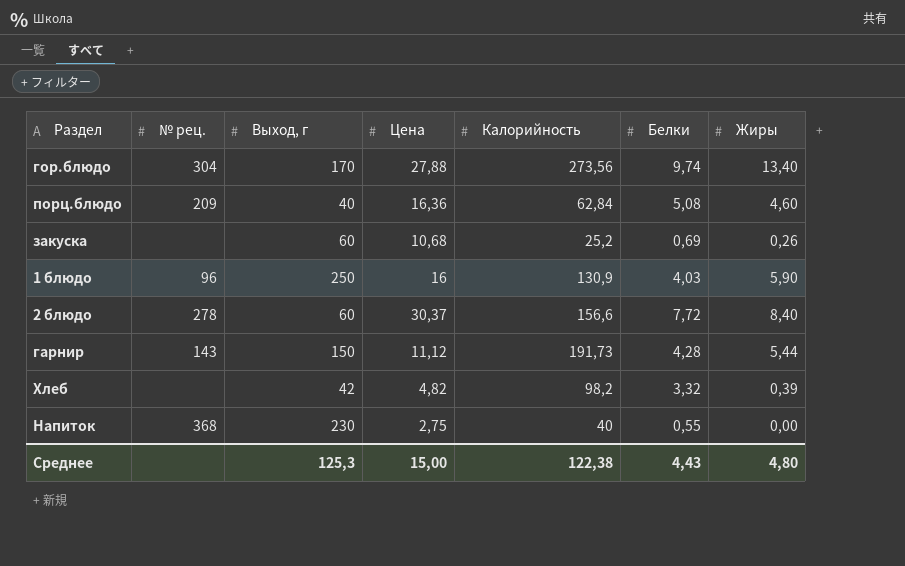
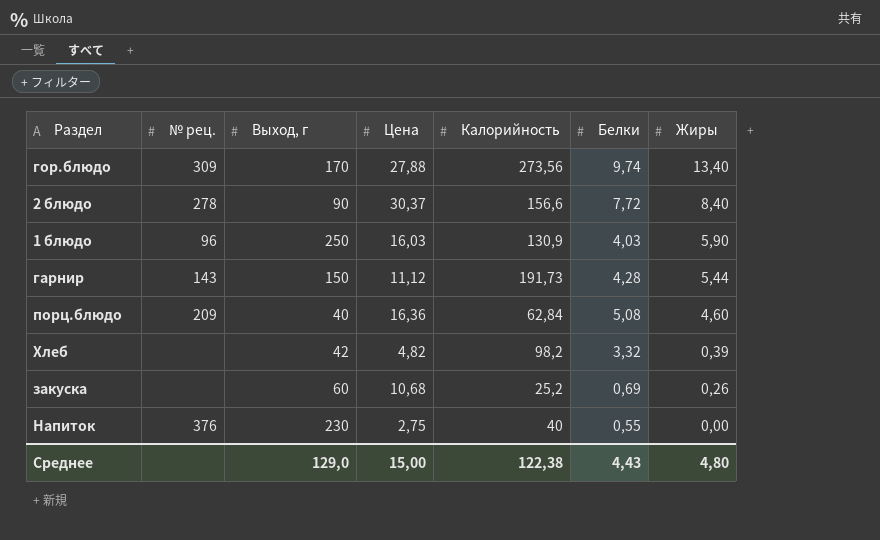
row order: none -> Жиры descending
гор.блюдо | № рец.: 304 -> 309
2 блюдо | Выход, г: 60 -> 90
1 блюдо | Цена: 16 -> 16,03
Напиток | № рец.: 368 -> 376
Среднее | Выход, г: 125,3 -> 129,0

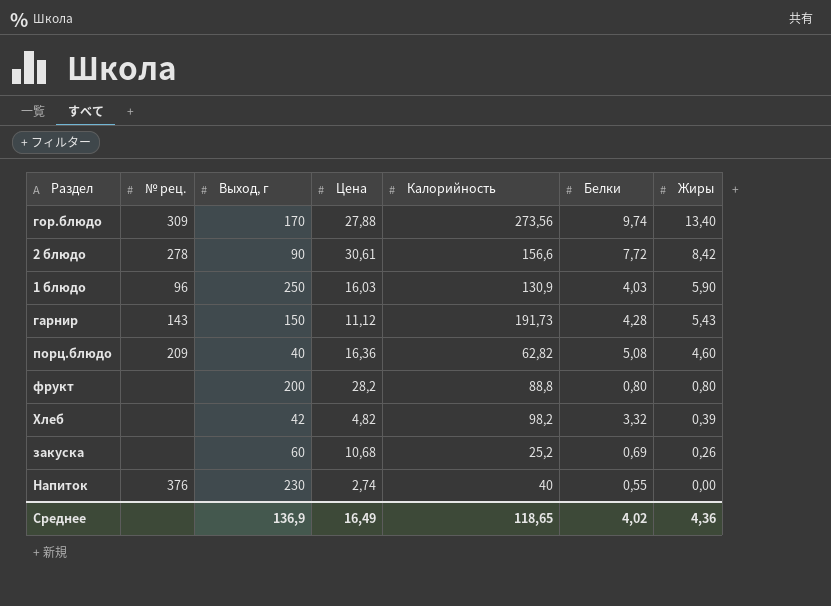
2 блюдо | Цена: 30,37 -> 30,61
2 блюдо | Жиры: 8,40 -> 8,42
гарнир | Жиры: 5,44 -> 5,43
порц.блюдо | Калорийность: 62,84 -> 62,82
row фрукт: none -> none | 200 | 28,2 | 88,8 | 0,80 | 0,80
Напиток | Цена: 2,75 -> 2,74
Среднее | Выход, г: 129,0 -> 136,9
Среднее | Цена: 15,00 -> 16,49
Среднее | Калорийность: 122,38 -> 118,65
Среднее | Белки: 4,43 -> 4,02
Среднее | Жиры: 4,80 -> 4,36

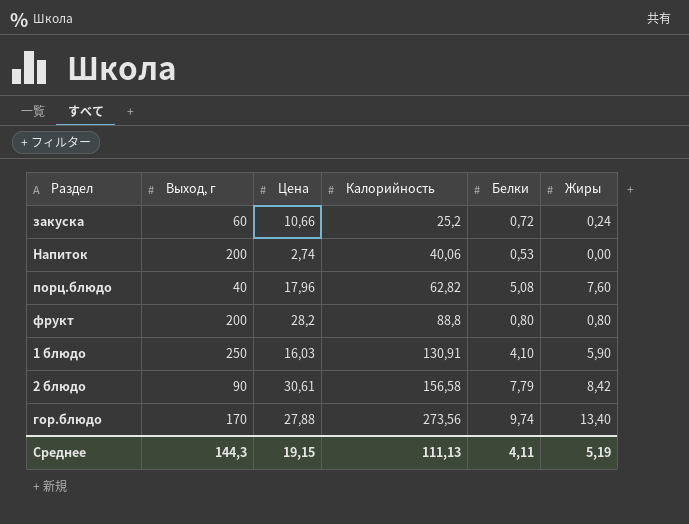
row order: Жиры descending -> Калорийность ascending
column № рец. | position: 2 -> none
row гарнир: 143 | 150 | 11,12 | 191,73 | 4,28 | 5,43 -> none
row Хлеб: none | 42 | 4,82 | 98,2 | 3,32 | 0,39 -> none
закуска | Цена: 10,68 -> 10,66
закуска | Белки: 0,69 -> 0,72
закуска | Жиры: 0,26 -> 0,24
Напиток | Выход, г: 230 -> 200
Напиток | Калорийность: 40 -> 40,06
Напиток | Белки: 0,55 -> 0,53
порц.блюдо | Цена: 16,36 -> 17,96
порц.блюдо | Жиры: 4,60 -> 7,60
1 блюдо | Калорийность: 130,9 -> 130,91
1 блюдо | Белки: 4,03 -> 4,10
2 блюдо | Калорийность: 156,6 -> 156,58
2 блюдо | Белки: 7,72 -> 7,79
Среднее | Выход, г: 136,9 -> 144,3
Среднее | Цена: 16,49 -> 19,15
Среднее | Калорийность: 118,65 -> 111,13
Среднее | Белки: 4,02 -> 4,11
Среднее | Жиры: 4,36 -> 5,19

